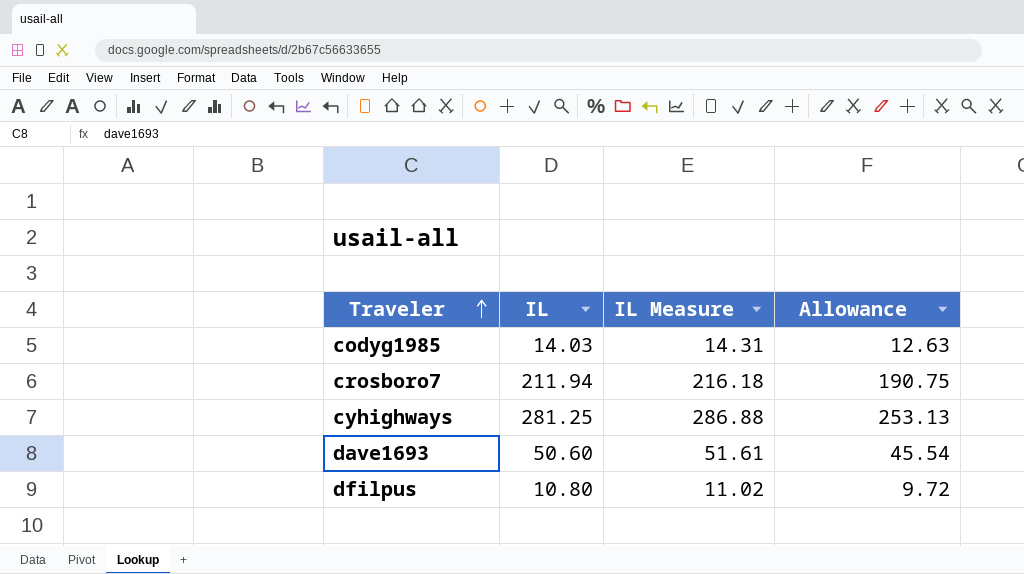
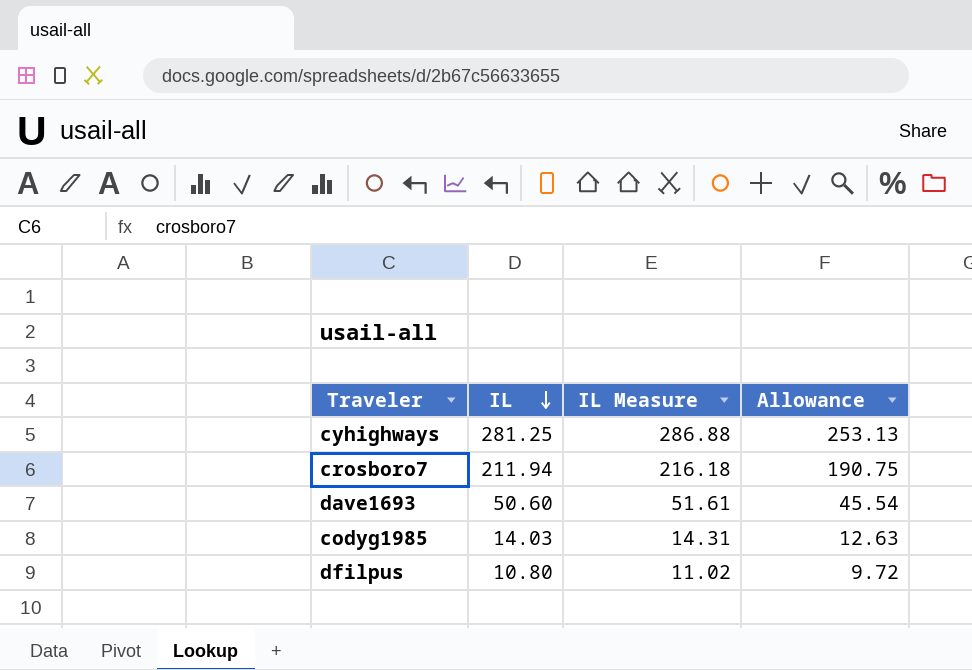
row order: Traveler ascending -> IL descending

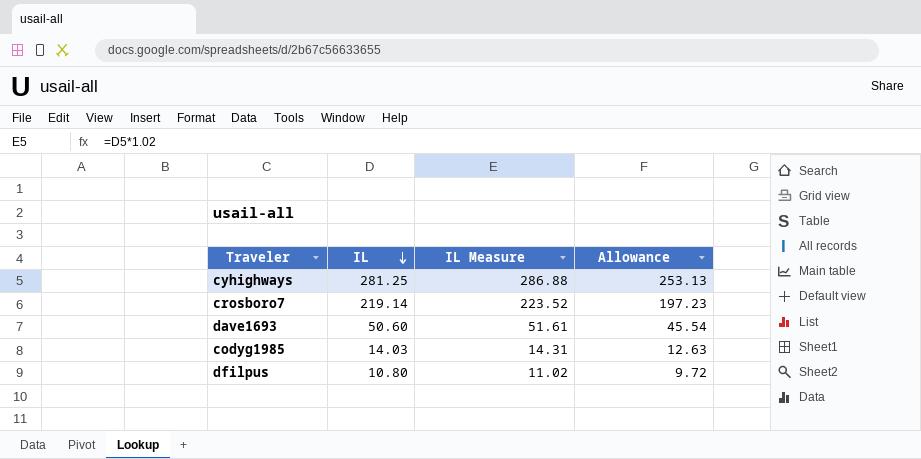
crosboro7 | IL: 211.94 -> 219.14
crosboro7 | IL Measure: 216.18 -> 223.52
crosboro7 | Allowance: 190.75 -> 197.23

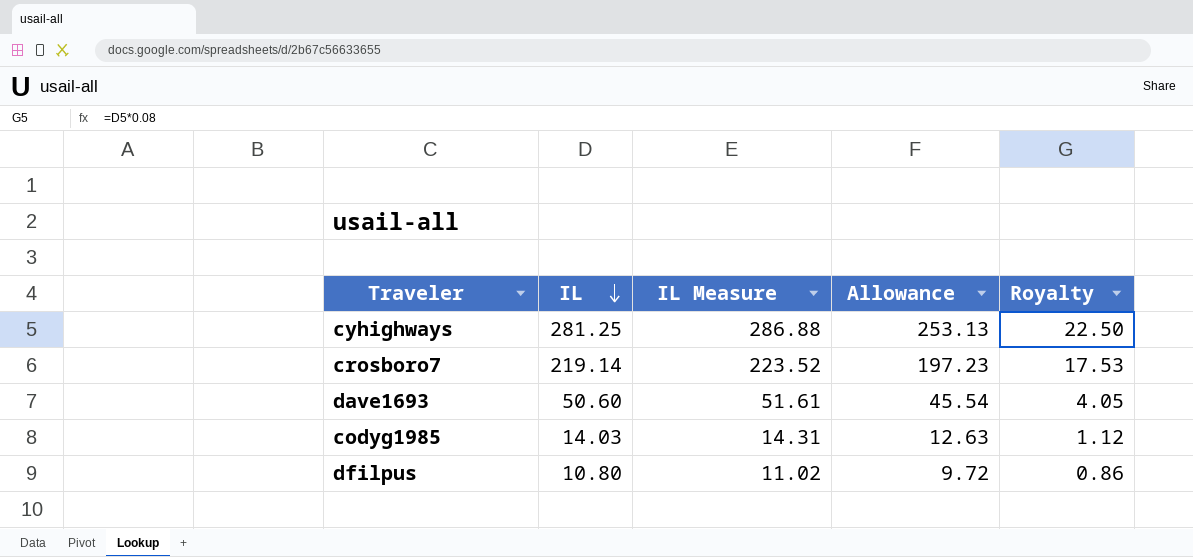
column Royalty | formula: none -> [IL] * 0.08

